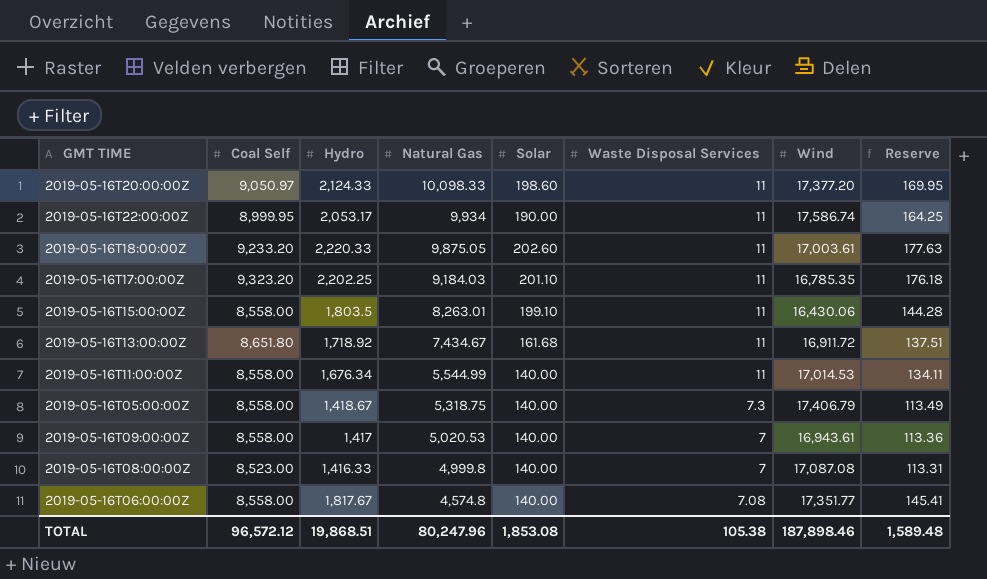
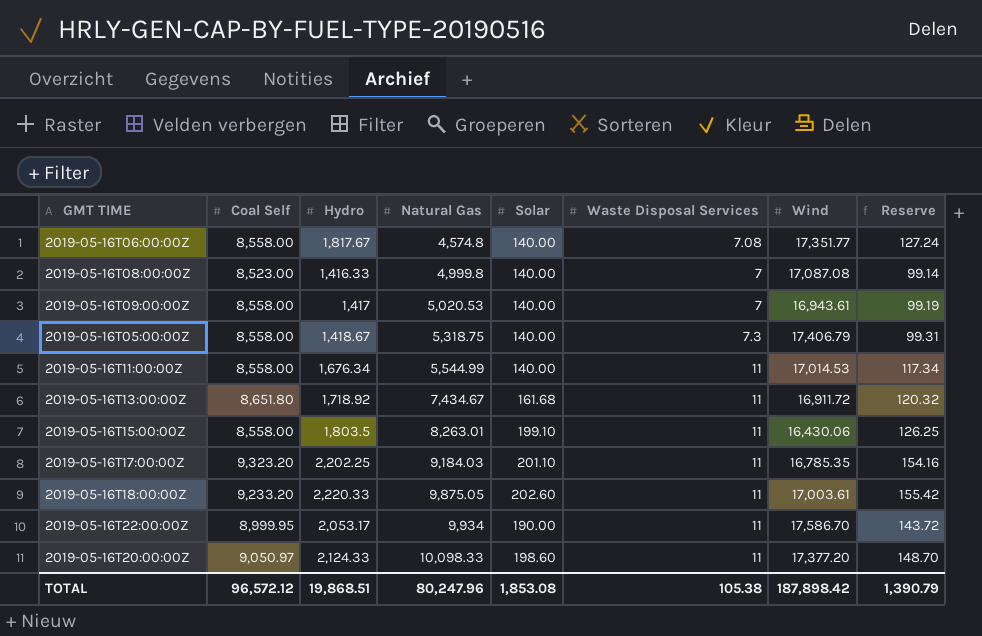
row order: Natural Gas descending -> Natural Gas ascending
column Reserve | formula: [Hydro] * 0.08 -> [Hydro] * 0.07
2019-05-16T22:00:00Z | Wind: 17,586.74 -> 17,586.70
TOTAL | Wind: 187,898.46 -> 187,898.42
TOTAL | Reserve: 1,589.48 -> 1,390.79

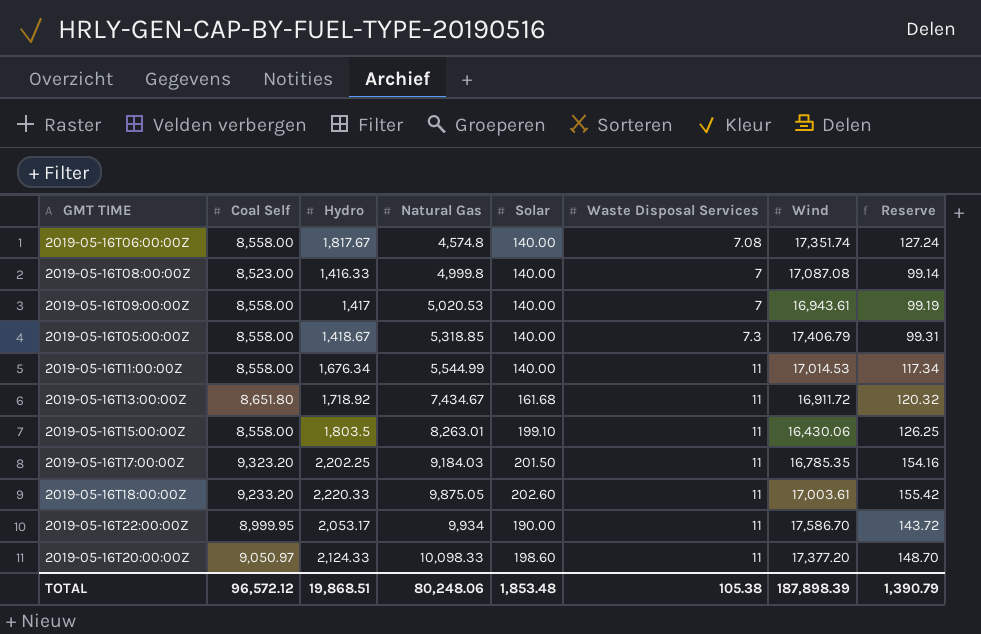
2019-05-16T06:00:00Z | Wind: 17,351.77 -> 17,351.74
2019-05-16T05:00:00Z | Natural Gas: 5,318.75 -> 5,318.85
2019-05-16T17:00:00Z | Solar: 201.10 -> 201.50
TOTAL | Natural Gas: 80,247.96 -> 80,248.06
TOTAL | Solar: 1,853.08 -> 1,853.48
TOTAL | Wind: 187,898.42 -> 187,898.39

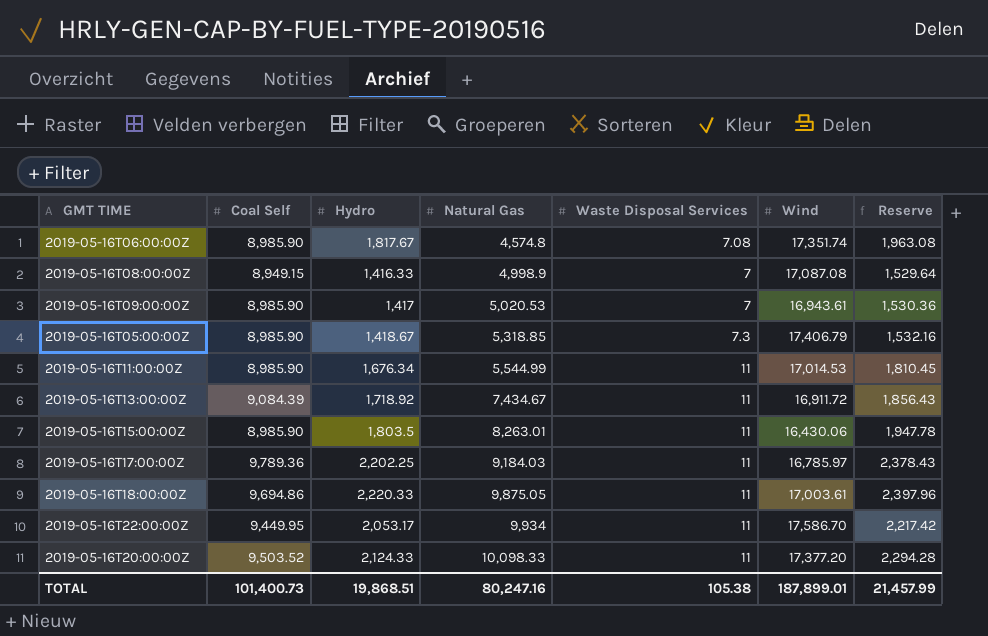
column Solar | position: 5 -> none
column Reserve | formula: [Hydro] * 0.07 -> [Hydro] * 1.08
2019-05-16T06:00:00Z | Coal Self: 8,558.00 -> 8,985.90
2019-05-16T08:00:00Z | Coal Self: 8,523.00 -> 8,949.15
2019-05-16T08:00:00Z | Natural Gas: 4,999.8 -> 4,998.9
2019-05-16T09:00:00Z | Coal Self: 8,558.00 -> 8,985.90
2019-05-16T05:00:00Z | Coal Self: 8,558.00 -> 8,985.90
2019-05-16T11:00:00Z | Coal Self: 8,558.00 -> 8,985.90
2019-05-16T13:00:00Z | Coal Self: 8,651.80 -> 9,084.39
2019-05-16T15:00:00Z | Coal Self: 8,558.00 -> 8,985.90
2019-05-16T17:00:00Z | Coal Self: 9,323.20 -> 9,789.36
2019-05-16T17:00:00Z | Wind: 16,785.35 -> 16,785.97
2019-05-16T18:00:00Z | Coal Self: 9,233.20 -> 9,694.86
2019-05-16T22:00:00Z | Coal Self: 8,999.95 -> 9,449.95
2019-05-16T20:00:00Z | Coal Self: 9,050.97 -> 9,503.52
TOTAL | Coal Self: 96,572.12 -> 101,400.73
TOTAL | Natural Gas: 80,248.06 -> 80,247.16
TOTAL | Wind: 187,898.39 -> 187,899.01
TOTAL | Reserve: 1,390.79 -> 21,457.99

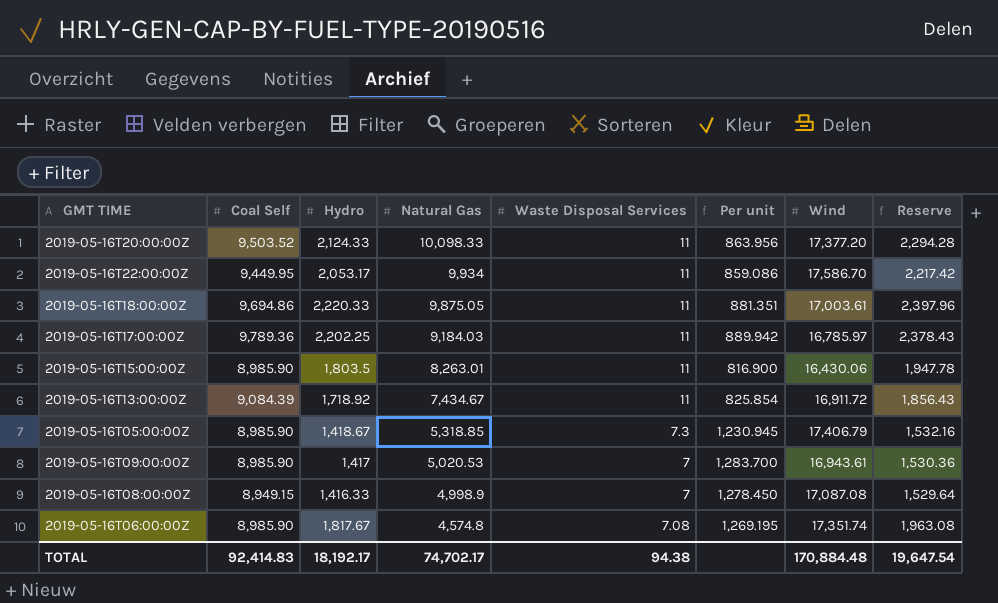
row order: Natural Gas ascending -> Natural Gas descending
column Per unit | formula: none -> [Coal Self] / [Waste Disposal Services]
row 2019-05-16T11:00:00Z: 8,985.90 | 1,676.34 | 5,544.99 | 11 | 17,014.53 | 1,810.45 -> none
TOTAL | Coal Self: 101,400.73 -> 92,414.83
TOTAL | Hydro: 19,868.51 -> 18,192.17
TOTAL | Natural Gas: 80,247.16 -> 74,702.17
TOTAL | Waste Disposal Services: 105.38 -> 94.38
TOTAL | Wind: 187,899.01 -> 170,884.48
TOTAL | Reserve: 21,457.99 -> 19,647.54

